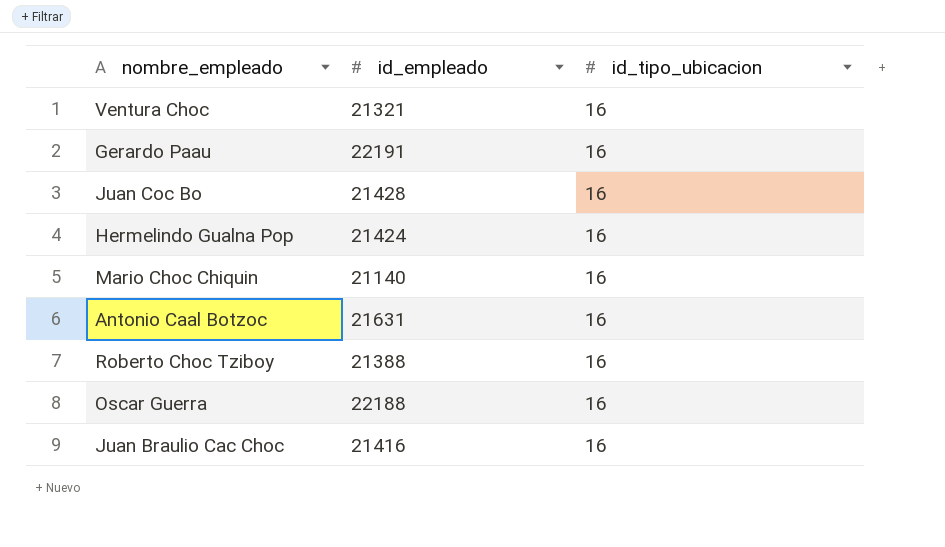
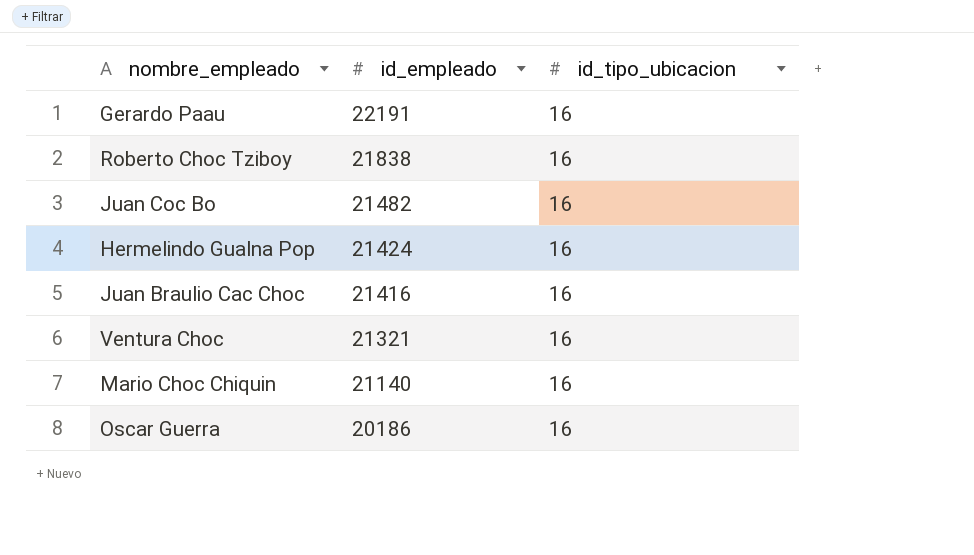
row order: none -> id_empleado descending
row Antonio Caal Botzoc: 21631 | 16 -> none
Roberto Choc Tziboy | id_empleado: 21388 -> 21838
Juan Coc Bo | id_empleado: 21428 -> 21482
Oscar Guerra | id_empleado: 22188 -> 20186

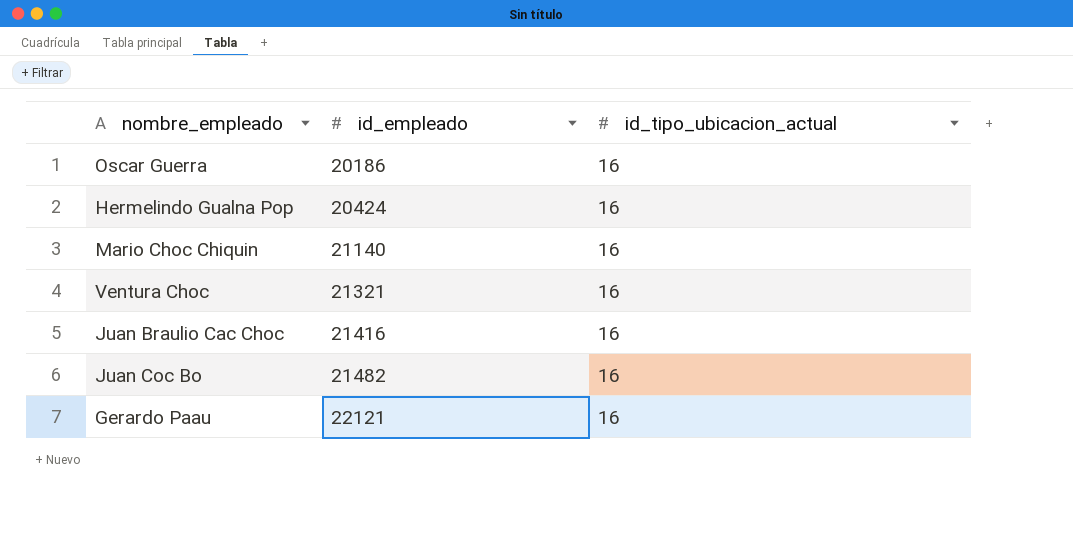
row order: id_empleado descending -> id_empleado ascending
column name: id_tipo_ubicacion -> id_tipo_ubicacion_actual
row Roberto Choc Tziboy: 21838 | 16 -> none
Hermelindo Gualna Pop | id_empleado: 21424 -> 20424
Gerardo Paau | id_empleado: 22191 -> 22121

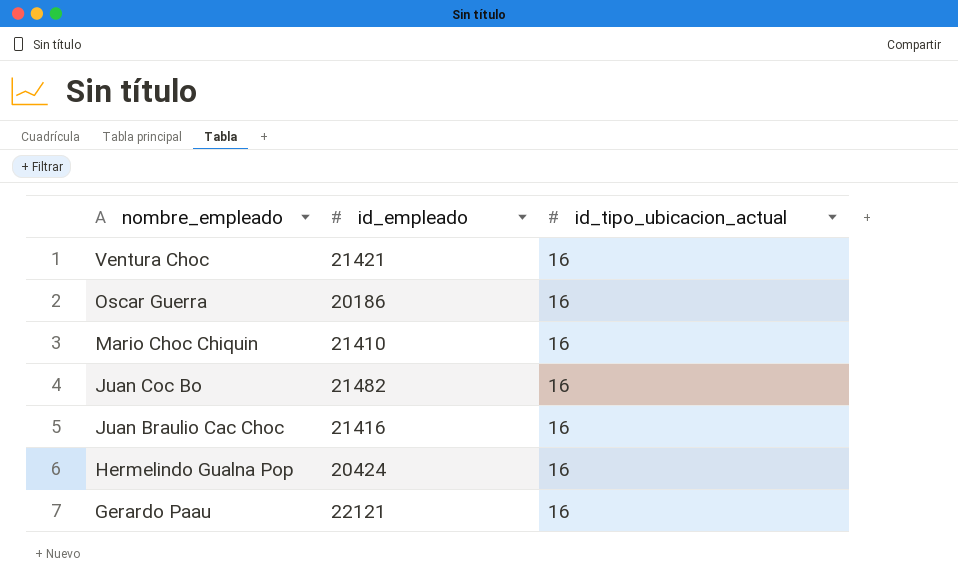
row order: id_empleado ascending -> nombre_empleado descending
Ventura Choc | id_empleado: 21321 -> 21421
Mario Choc Chiquin | id_empleado: 21140 -> 21410

